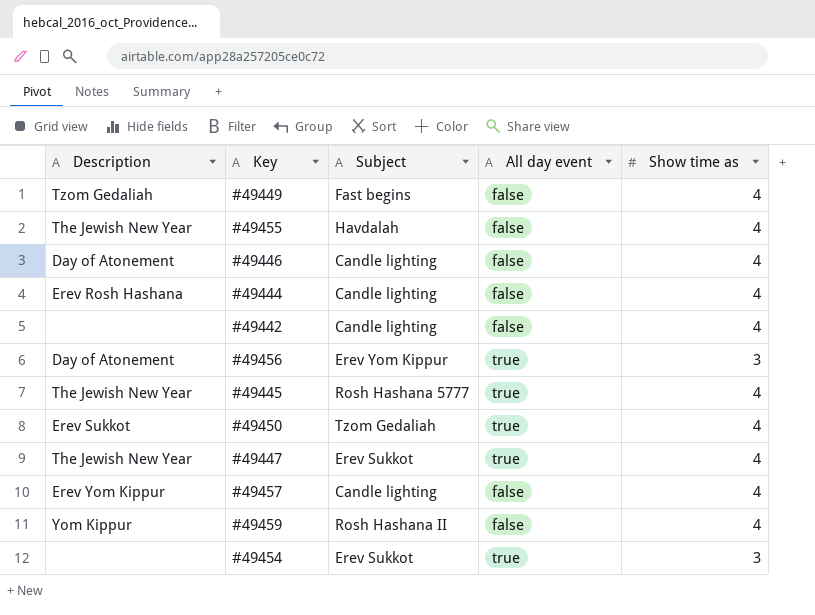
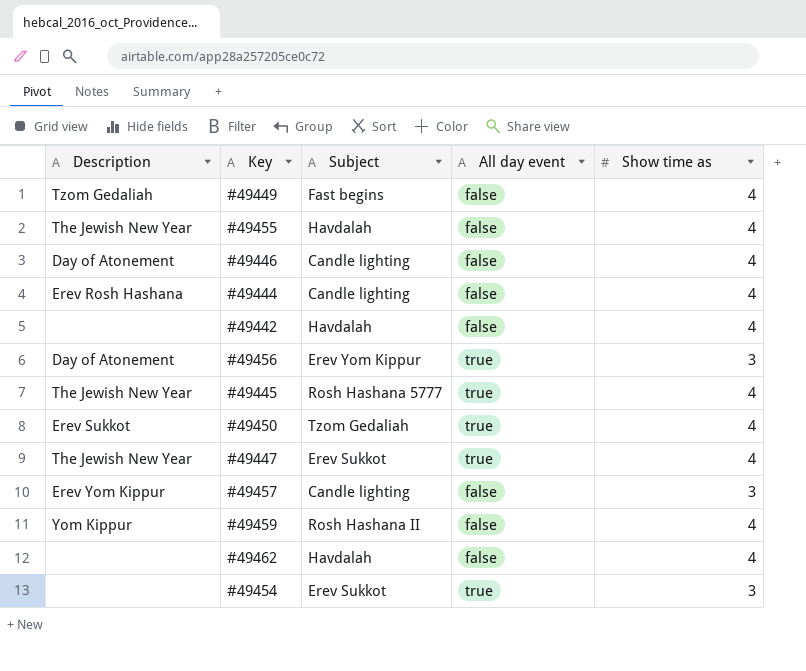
#49442 | Subject: Candle lighting -> Havdalah
#49457 | Show time as: 4 -> 3
row #49462: none -> none | Havdalah | false | 4

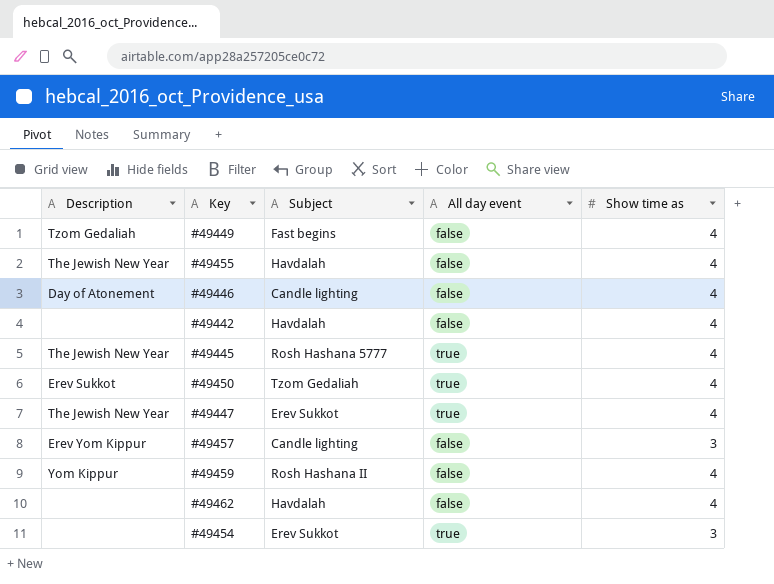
row #49444: Erev Rosh Hashana | Candle lighting | false | 4 -> none
row #49456: Day of Atonement | Erev Yom Kippur | true | 3 -> none

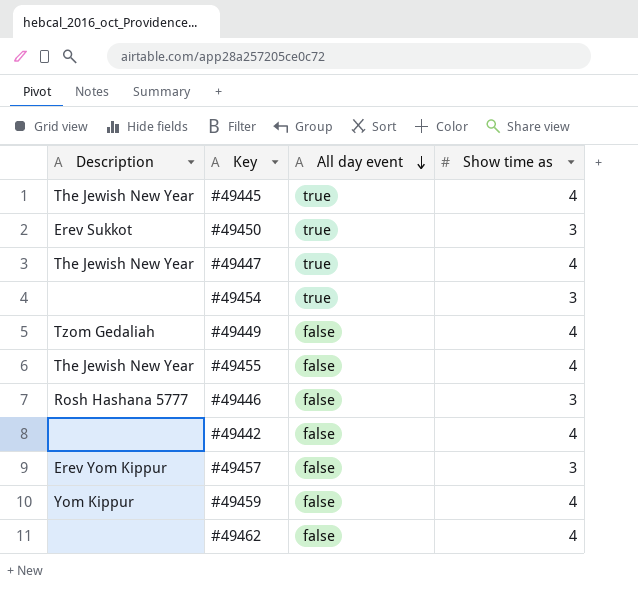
row order: none -> All day event descending
column Subject | position: 3 -> none
#49450 | Show time as: 4 -> 3
#49446 | Description: Day of Atonement -> Rosh Hashana 5777
#49446 | Show time as: 4 -> 3

